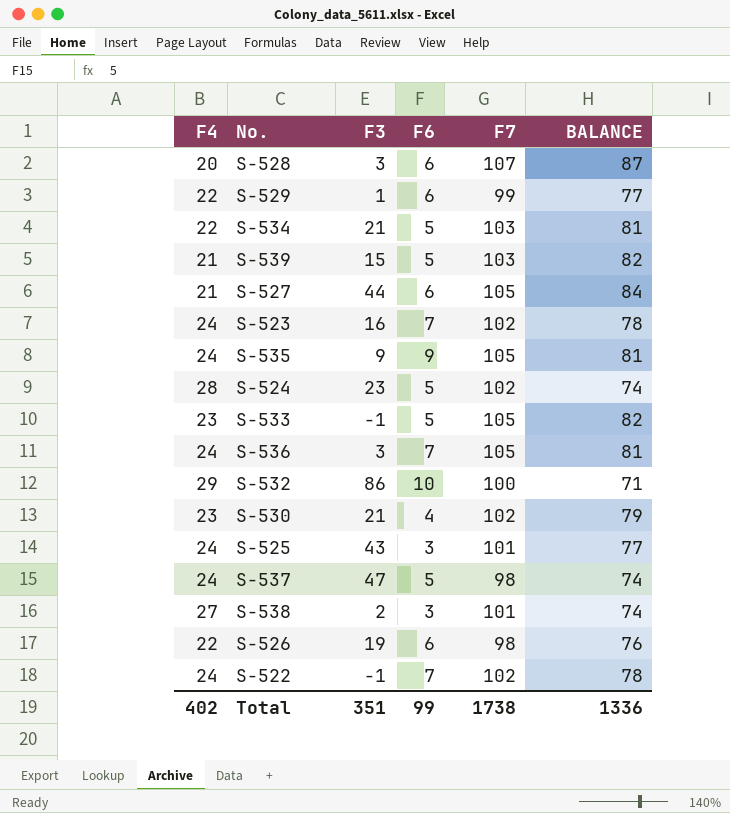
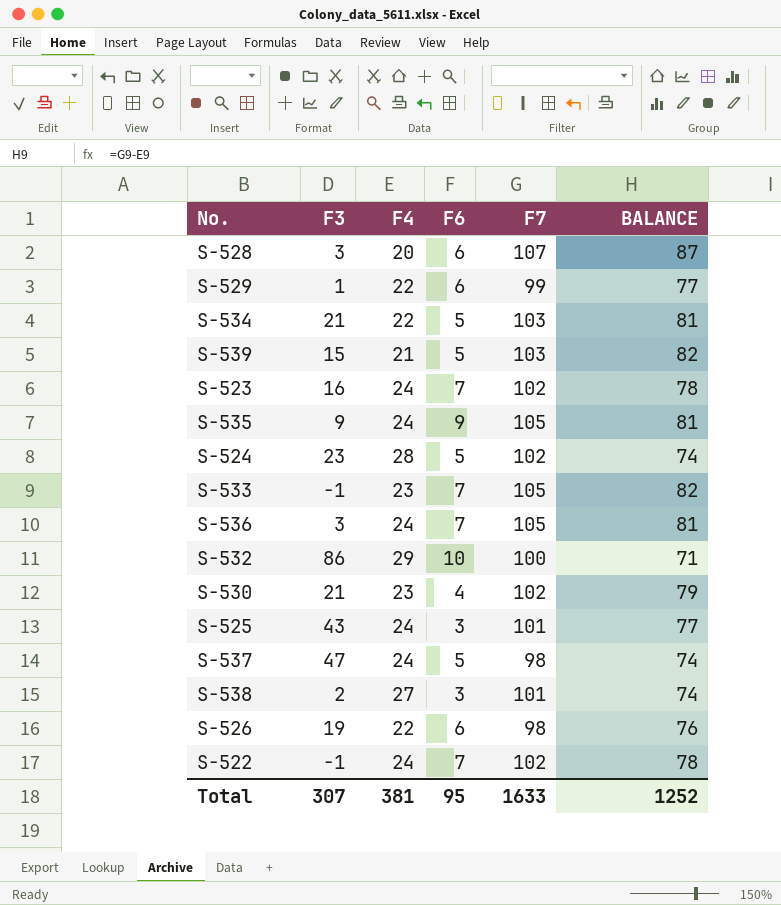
column F4 | position: 1 -> 3
row S-527: 21 | 44 | 6 | 105 | 84 -> none
S-533 | F6: 5 -> 7
Total | F3: 351 -> 307
Total | F4: 402 -> 381
Total | F6: 99 -> 95
Total | F7: 1738 -> 1633
Total | BALANCE: 1336 -> 1252

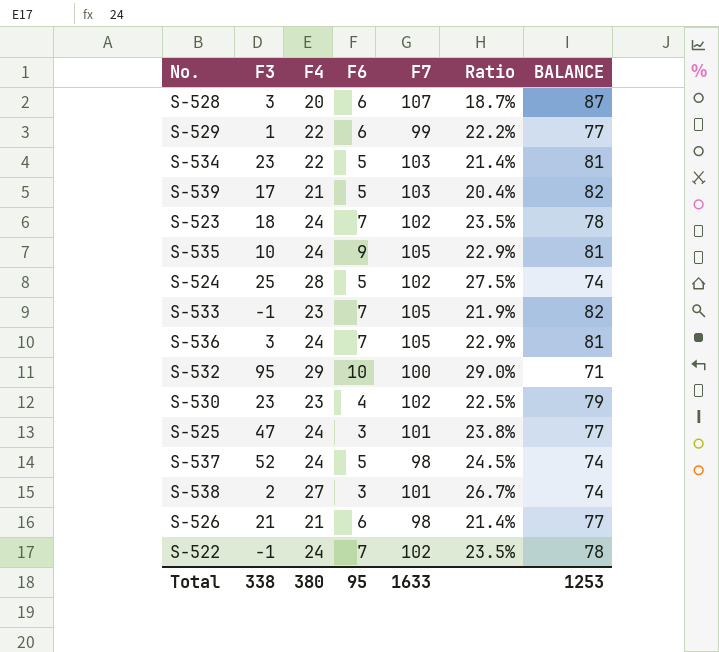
column Ratio | formula: none -> [F4] / [F7]
S-534 | F3: 21 -> 23
S-539 | F3: 15 -> 17
S-523 | F3: 16 -> 18
S-535 | F3: 9 -> 10
S-524 | F3: 23 -> 25
S-532 | F3: 86 -> 95
S-530 | F3: 21 -> 23
S-525 | F3: 43 -> 47
S-537 | F3: 47 -> 52
S-526 | F3: 19 -> 21
S-526 | F4: 22 -> 21
S-526 | BALANCE: 76 -> 77
Total | F3: 307 -> 338
Total | F4: 381 -> 380
Total | BALANCE: 1252 -> 1253

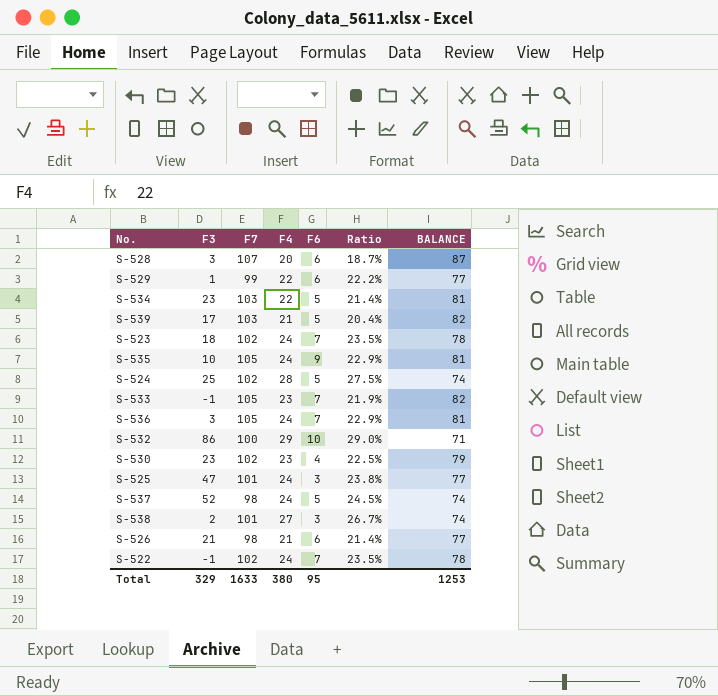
column F7 | position: 5 -> 3
S-532 | F3: 95 -> 86
Total | F3: 338 -> 329

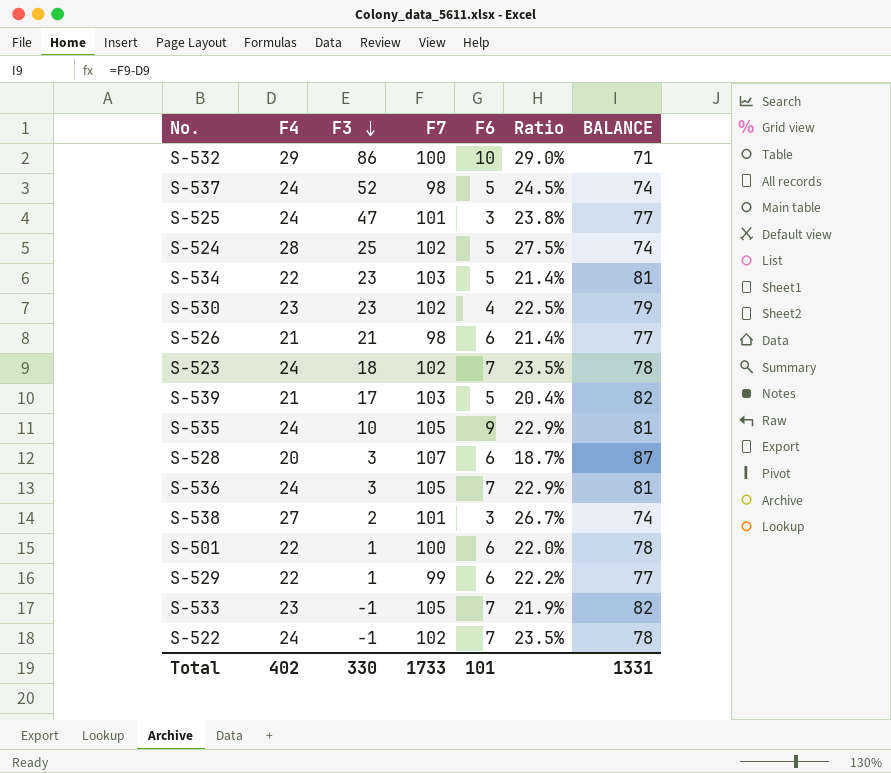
row order: none -> F3 descending
column F4 | position: 4 -> 2
row S-501: none -> 22 | 1 | 100 | 6 | 22.0% | 78
Total | F4: 380 -> 402
Total | F3: 329 -> 330
Total | F7: 1633 -> 1733
Total | F6: 95 -> 101
Total | BALANCE: 1253 -> 1331

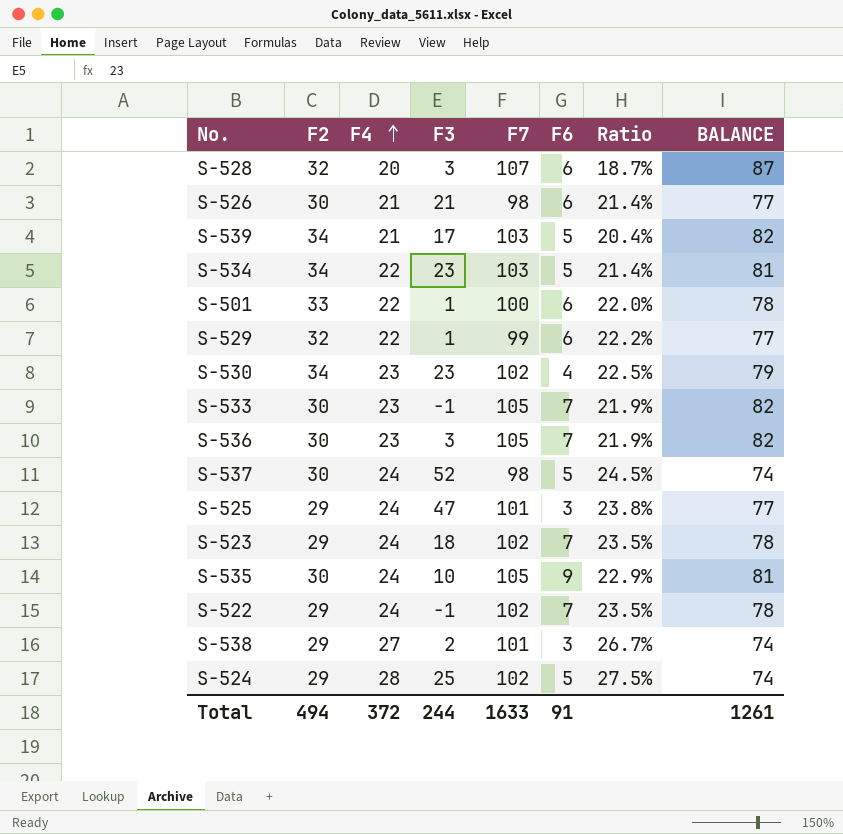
row order: F3 descending -> F4 ascending
column F2 | position: none -> 2
row S-532: 29 | 86 | 100 | 10 | 29.0% | 71 -> none
S-536 | F4: 24 -> 23
S-536 | Ratio: 22.9% -> 21.9%
S-536 | BALANCE: 81 -> 82
Total | F4: 402 -> 372
Total | F3: 330 -> 244
Total | F7: 1733 -> 1633
Total | F6: 101 -> 91
Total | BALANCE: 1331 -> 1261

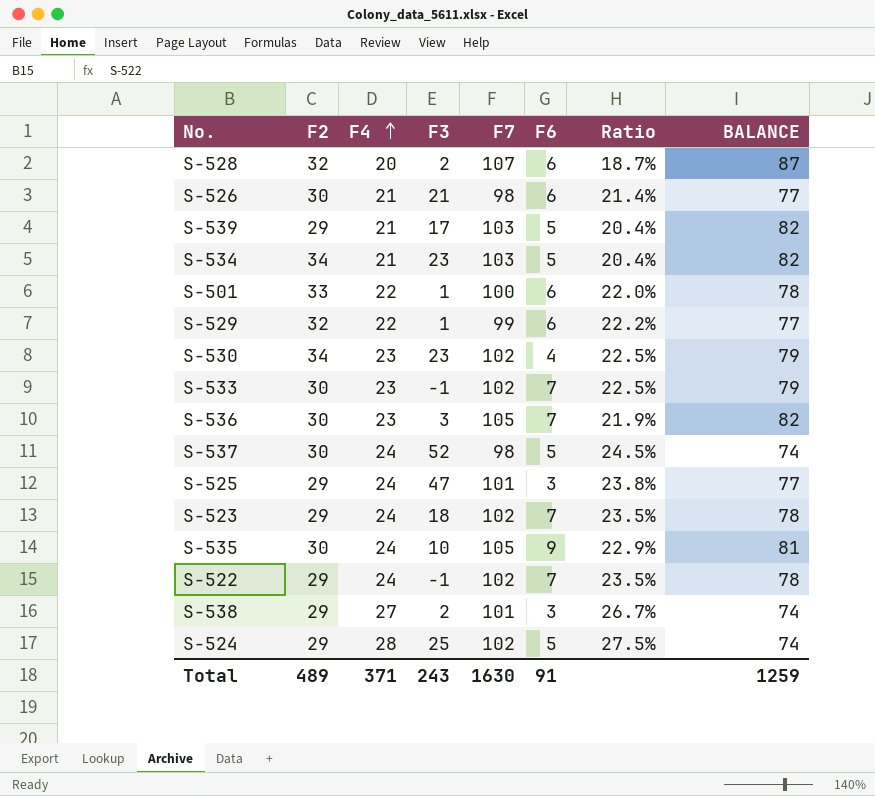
S-528 | F3: 3 -> 2
S-539 | F2: 34 -> 29
S-534 | F4: 22 -> 21
S-534 | Ratio: 21.4% -> 20.4%
S-534 | BALANCE: 81 -> 82
S-533 | F7: 105 -> 102
S-533 | Ratio: 21.9% -> 22.5%
S-533 | BALANCE: 82 -> 79
Total | F2: 494 -> 489
Total | F4: 372 -> 371
Total | F3: 244 -> 243
Total | F7: 1633 -> 1630
Total | BALANCE: 1261 -> 1259

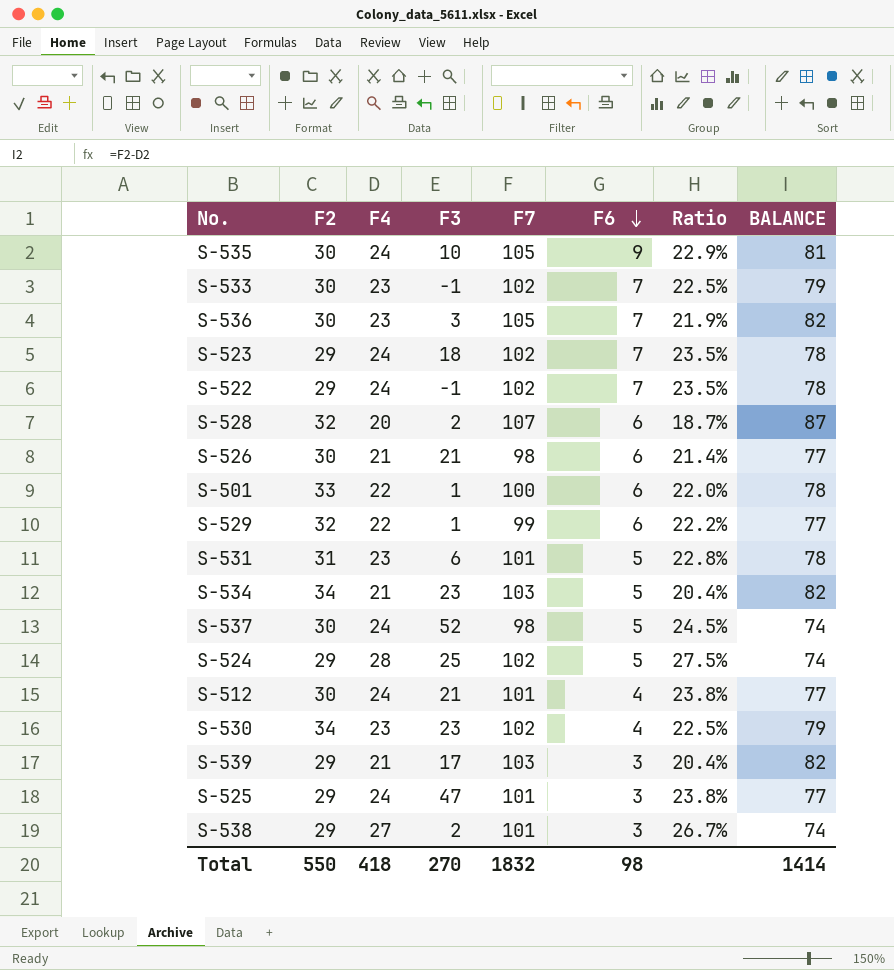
row order: F4 ascending -> F6 descending
row S-531: none -> 31 | 23 | 6 | 101 | 5 | 22.8% | 78
row S-512: none -> 30 | 24 | 21 | 101 | 4 | 23.8% | 77
S-539 | F6: 5 -> 3
Total | F2: 489 -> 550
Total | F4: 371 -> 418
Total | F3: 243 -> 270
Total | F7: 1630 -> 1832
Total | F6: 91 -> 98
Total | BALANCE: 1259 -> 1414

